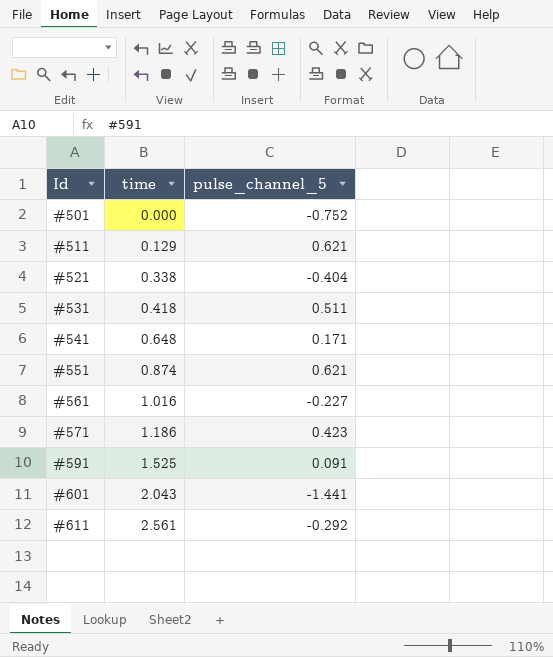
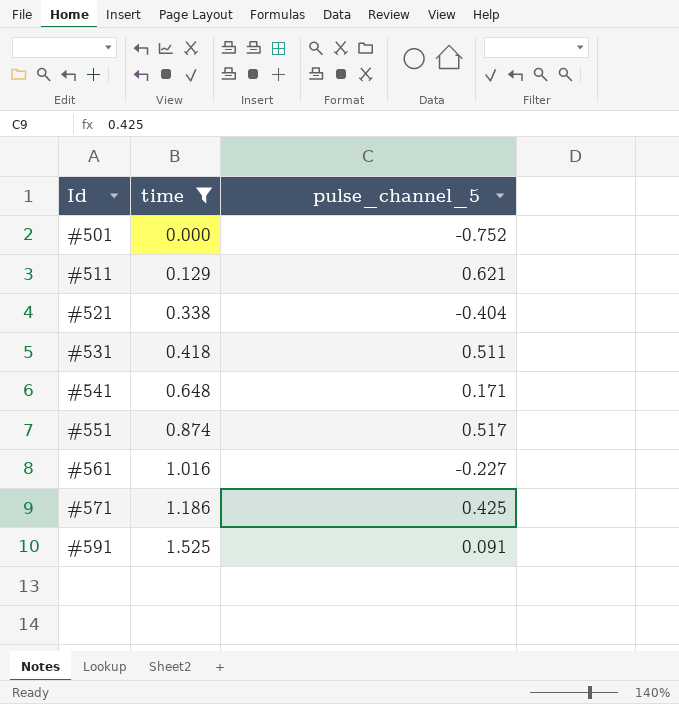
filter: none -> time <= 1.525
#551 | pulse_channel_5: 0.621 -> 0.517
#571 | pulse_channel_5: 0.423 -> 0.425

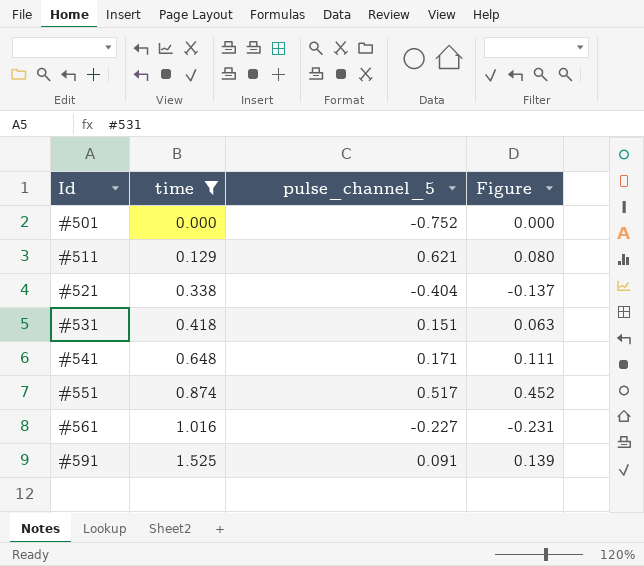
column Figure | formula: none -> [time] * [pulse_channel_5]
row #571: 1.186 | 0.425 -> none
#531 | pulse_channel_5: 0.511 -> 0.151

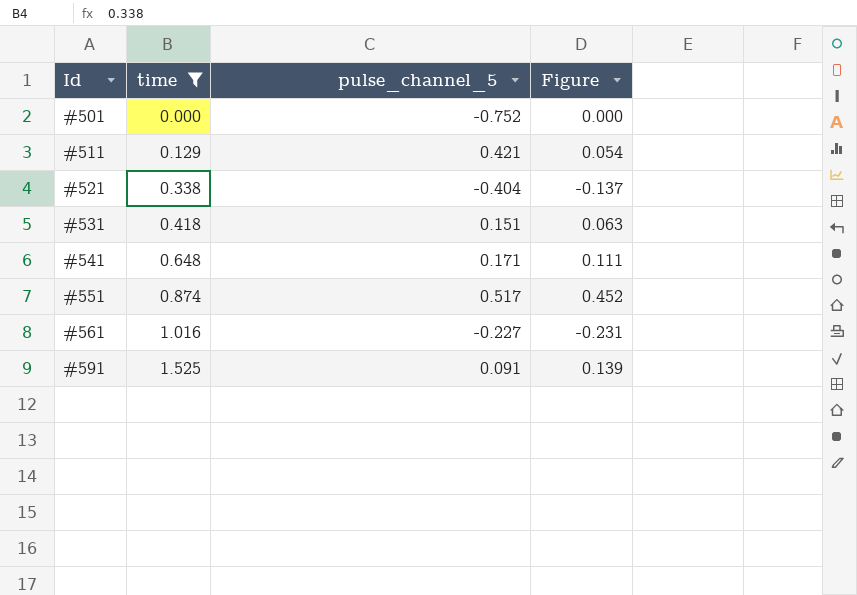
#511 | pulse_channel_5: 0.621 -> 0.421
#511 | Figure: 0.080 -> 0.054

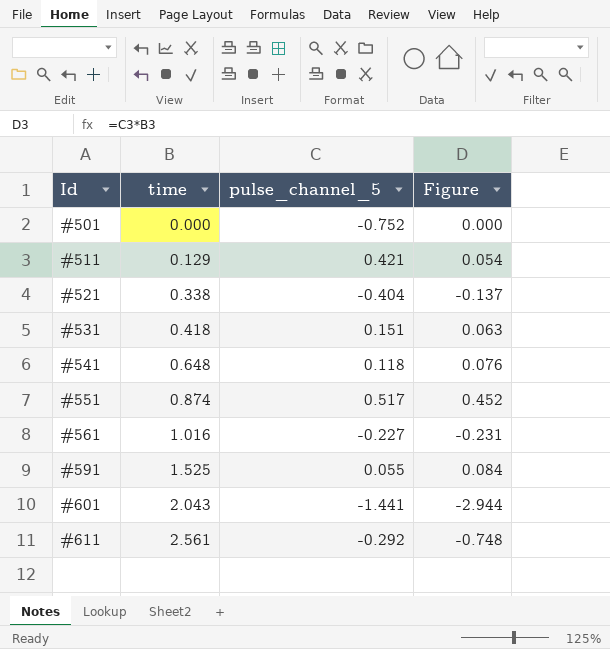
filter: time <= 1.525 -> none
#541 | pulse_channel_5: 0.171 -> 0.118
#541 | Figure: 0.111 -> 0.076
#591 | pulse_channel_5: 0.091 -> 0.055
#591 | Figure: 0.139 -> 0.084

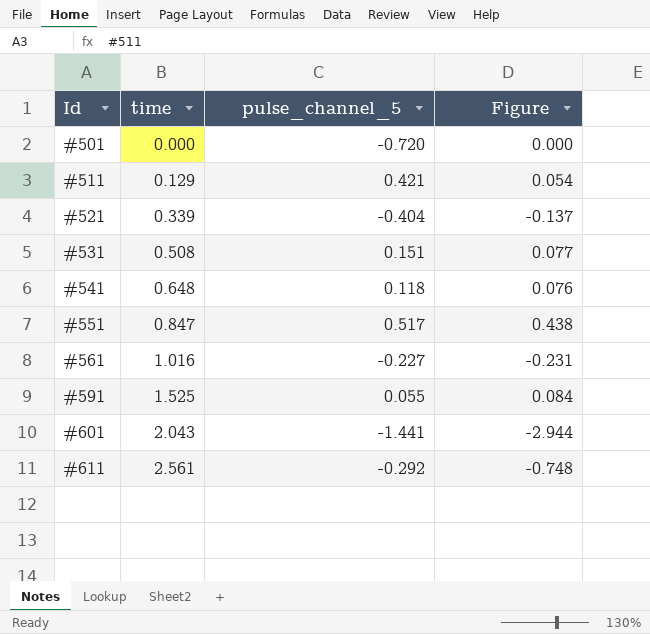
#501 | pulse_channel_5: -0.752 -> -0.720
#521 | time: 0.338 -> 0.339
#531 | time: 0.418 -> 0.508
#531 | Figure: 0.063 -> 0.077
#551 | time: 0.874 -> 0.847
#551 | Figure: 0.452 -> 0.438

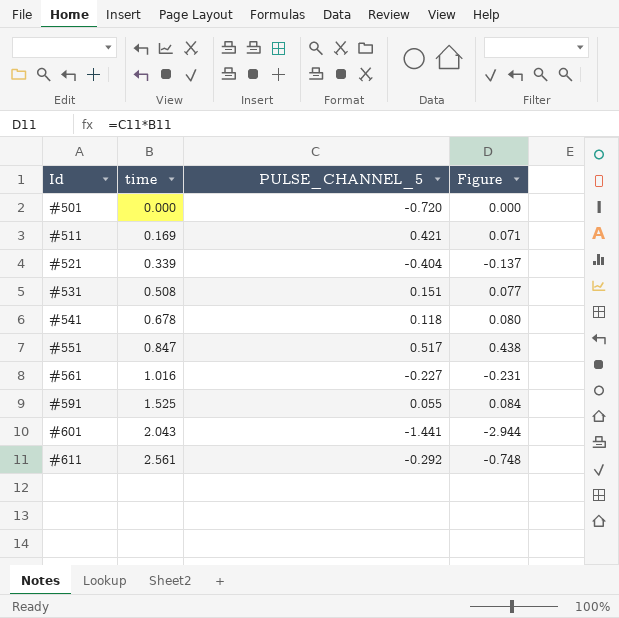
column name: pulse_channel_5 -> PULSE_CHANNEL_5
#511 | time: 0.129 -> 0.169
#511 | Figure: 0.054 -> 0.071
#541 | time: 0.648 -> 0.678
#541 | Figure: 0.076 -> 0.080

